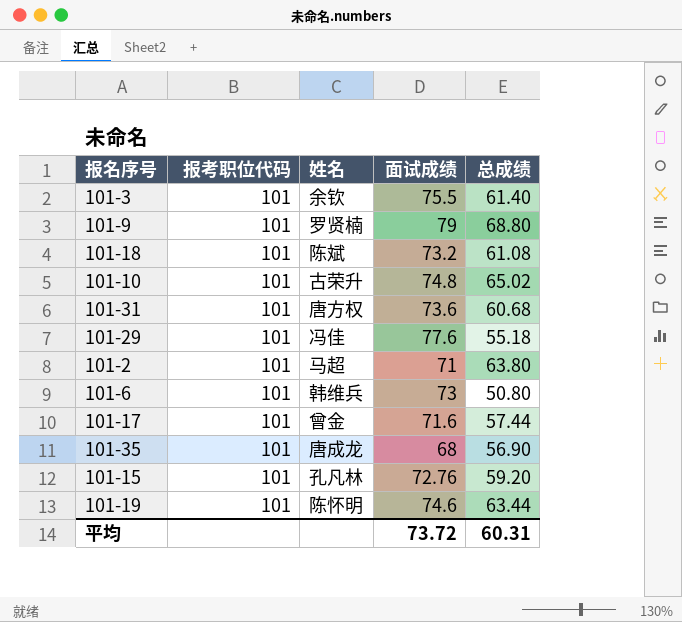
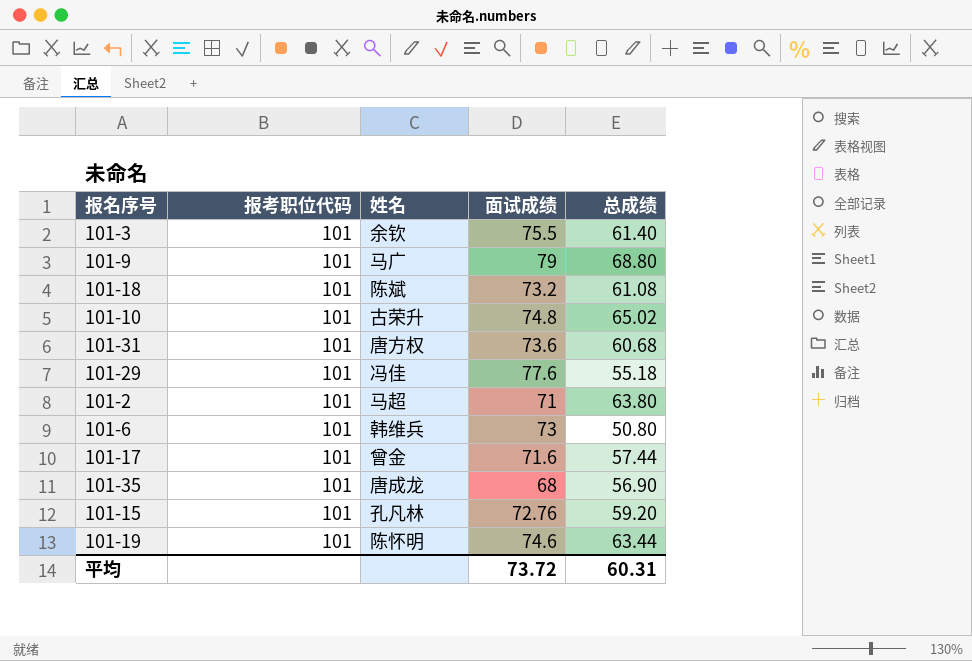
101-9 | 姓名: 罗贤楠 -> 马广

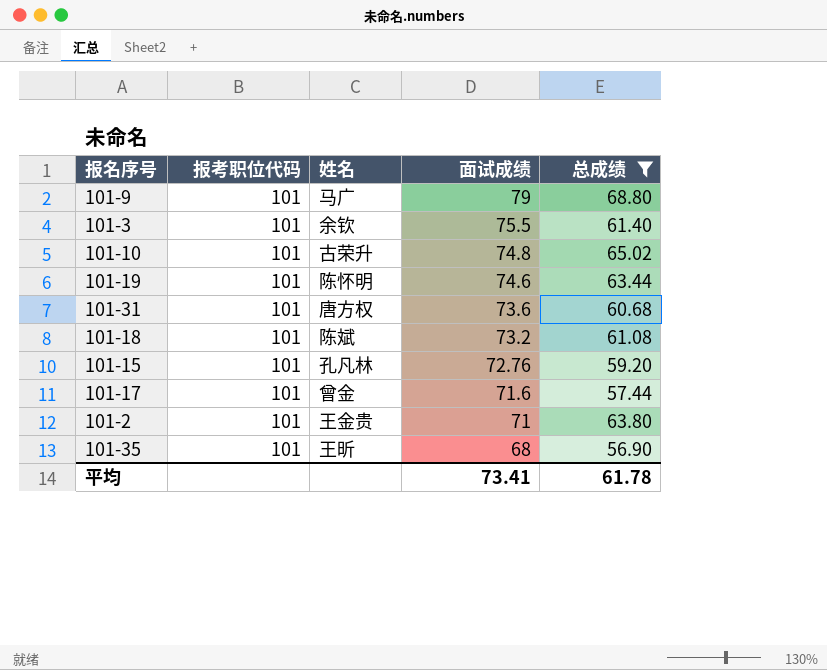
filter: none -> 总成绩 >= 56.90
row order: none -> 面试成绩 descending
101-2 | 姓名: 马超 -> 王金贵
101-35 | 姓名: 唐成龙 -> 王昕
平均 | 面试成绩: 73.72 -> 73.41
平均 | 总成绩: 60.31 -> 61.78

